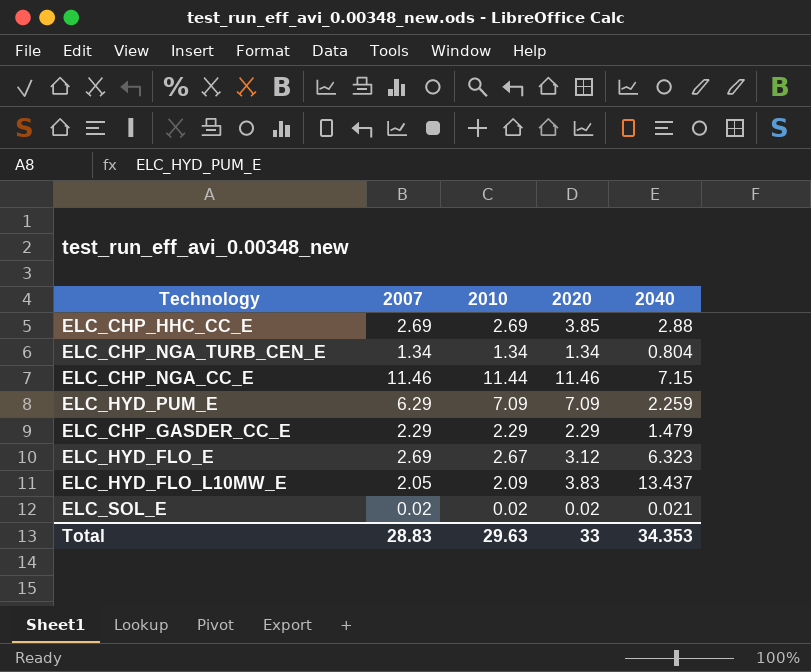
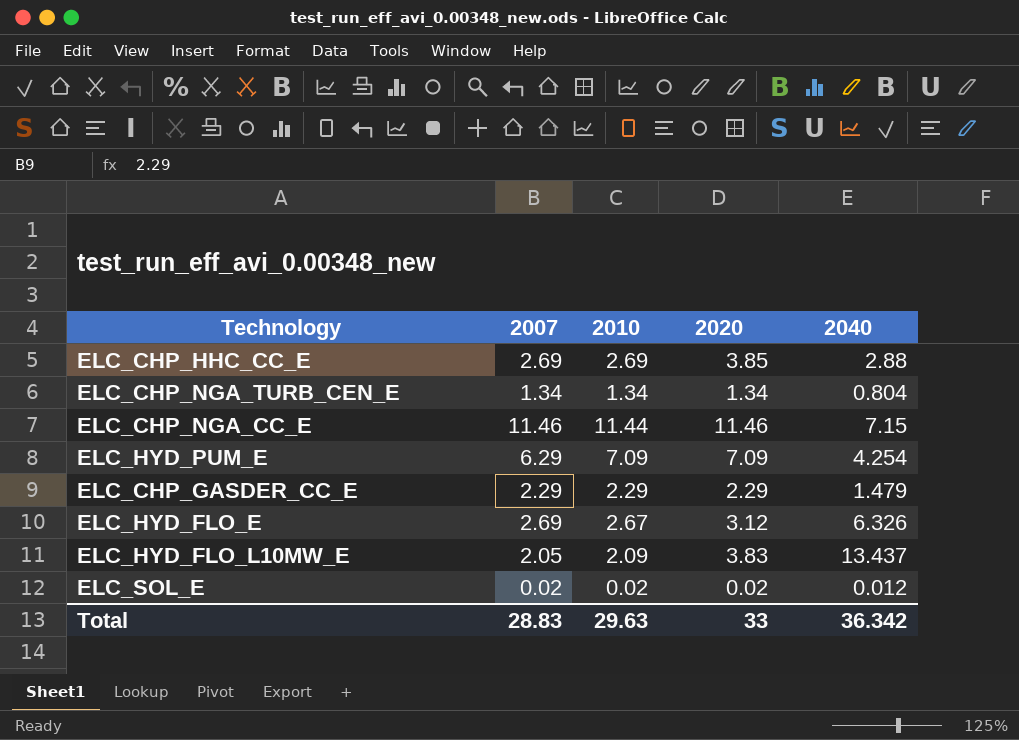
ELC_HYD_PUM_E | 2040: 2.259 -> 4.254
ELC_HYD_FLO_E | 2040: 6.323 -> 6.326
ELC_SOL_E | 2040: 0.021 -> 0.012
Total | 2040: 34.353 -> 36.342

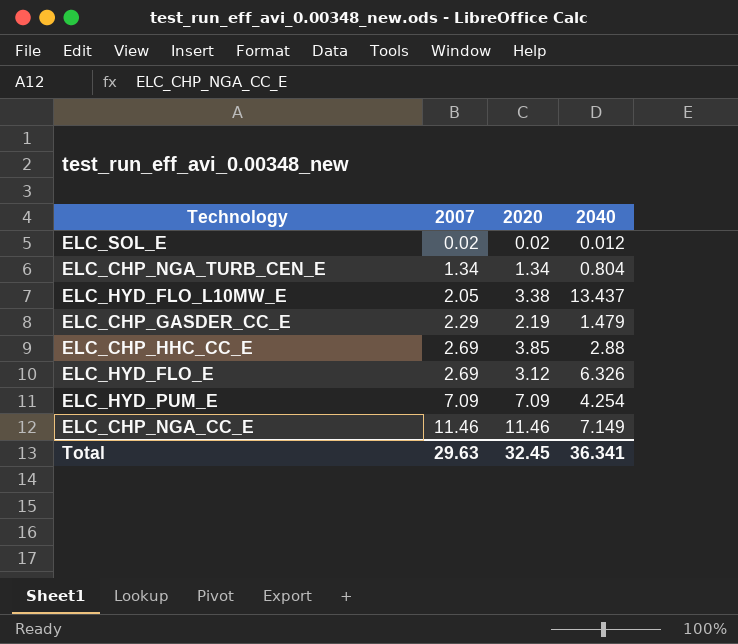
row order: none -> 2007 ascending
column 2010 | position: 3 -> none
ELC_HYD_FLO_L10MW_E | 2020: 3.83 -> 3.38
ELC_CHP_GASDER_CC_E | 2020: 2.29 -> 2.19
ELC_HYD_PUM_E | 2007: 6.29 -> 7.09
ELC_CHP_NGA_CC_E | 2040: 7.15 -> 7.149
Total | 2007: 28.83 -> 29.63
Total | 2020: 33 -> 32.45
Total | 2040: 36.342 -> 36.341

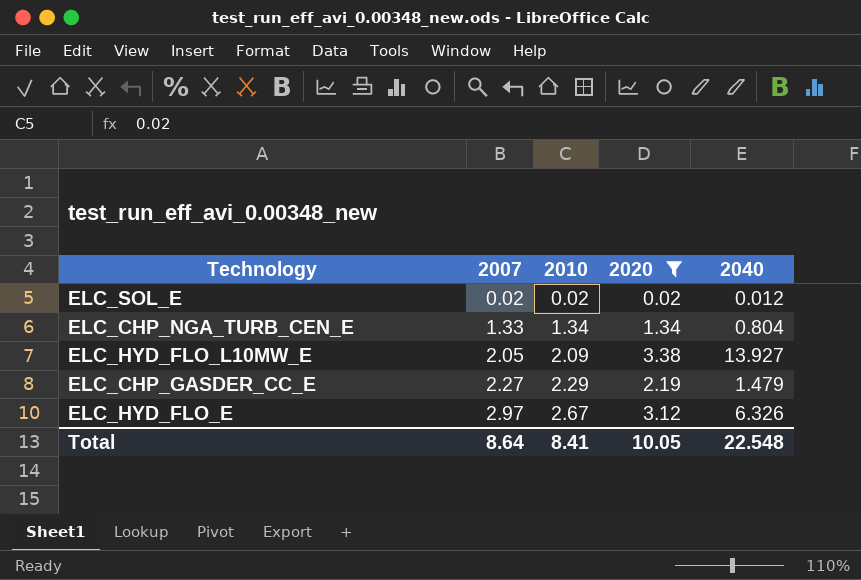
filter: none -> 2020 <= 3.38
column 2010 | position: none -> 3
ELC_CHP_NGA_TURB_CEN_E | 2007: 1.34 -> 1.33
ELC_HYD_FLO_L10MW_E | 2040: 13.437 -> 13.927
ELC_CHP_GASDER_CC_E | 2007: 2.29 -> 2.27
ELC_HYD_FLO_E | 2007: 2.69 -> 2.97
Total | 2007: 29.63 -> 8.64
Total | 2020: 32.45 -> 10.05
Total | 2040: 36.341 -> 22.548

